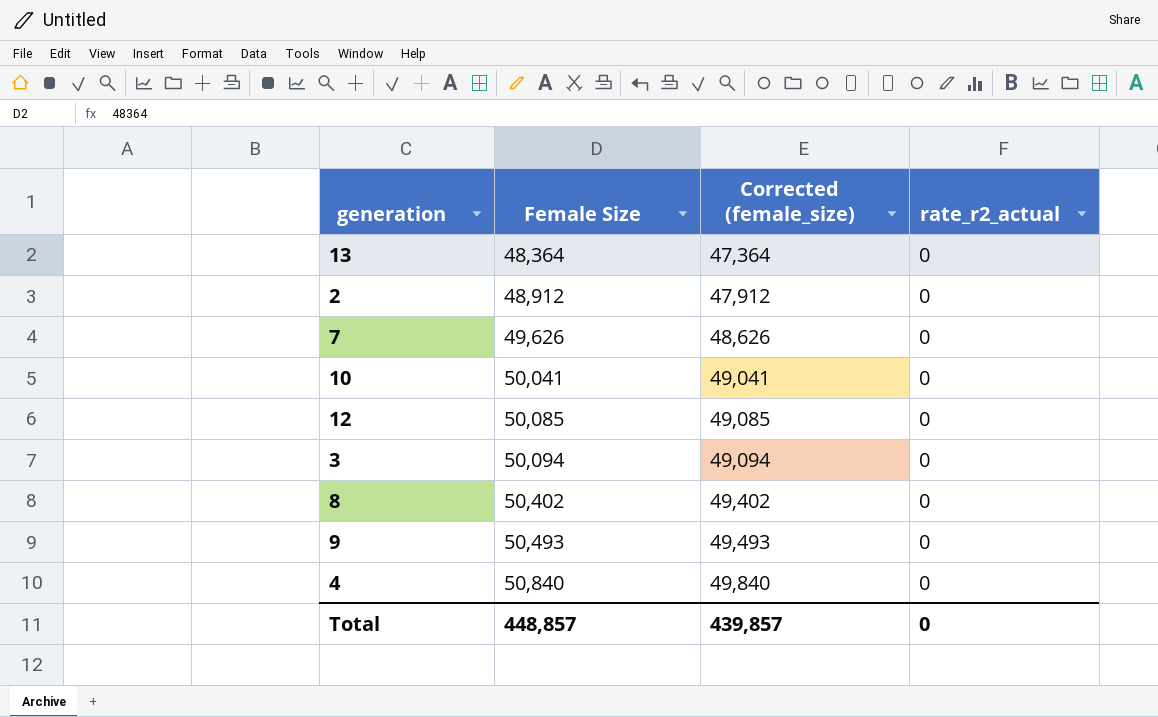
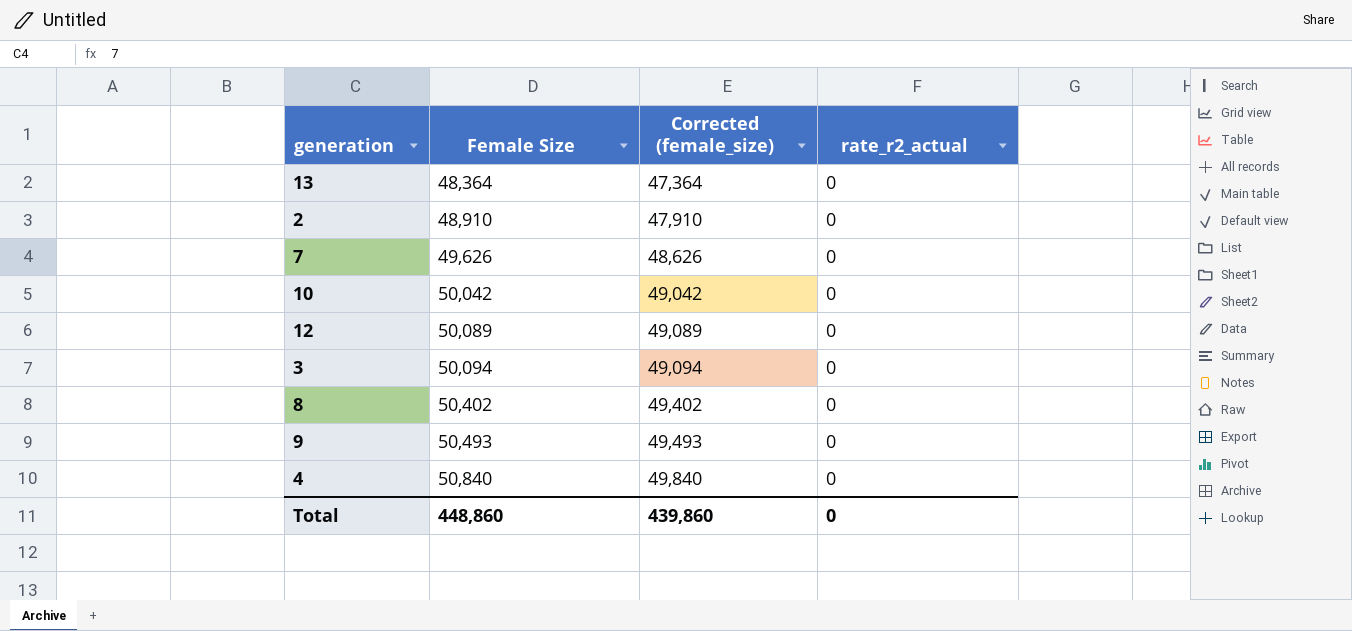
2 | Female Size: 48,912 -> 48,910
2 | Corrected (female_size): 47,912 -> 47,910
10 | Female Size: 50,041 -> 50,042
10 | Corrected (female_size): 49,041 -> 49,042
12 | Female Size: 50,085 -> 50,089
12 | Corrected (female_size): 49,085 -> 49,089
Total | Female Size: 448,857 -> 448,860
Total | Corrected (female_size): 439,857 -> 439,860

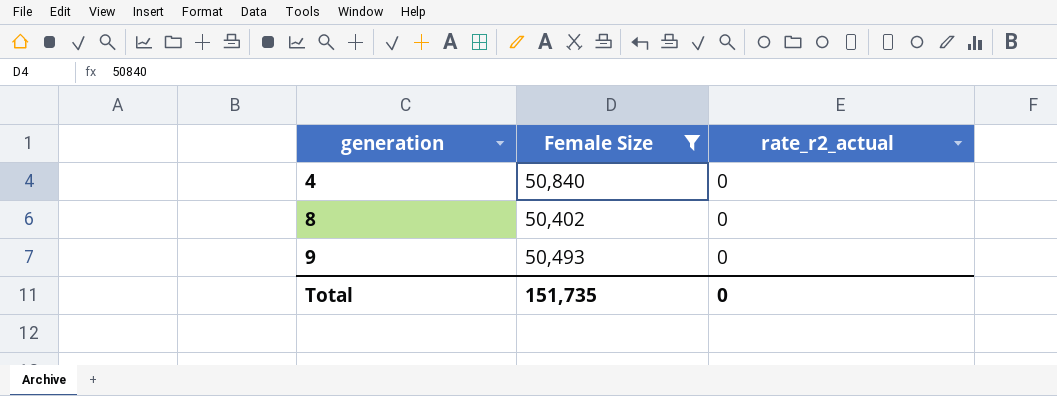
filter: none -> Female Size >= 50,402
row order: Female Size ascending -> generation ascending
column Corrected (female_size) | formula: [Female Size] - 1000 -> none
Total | Female Size: 448,860 -> 151,735

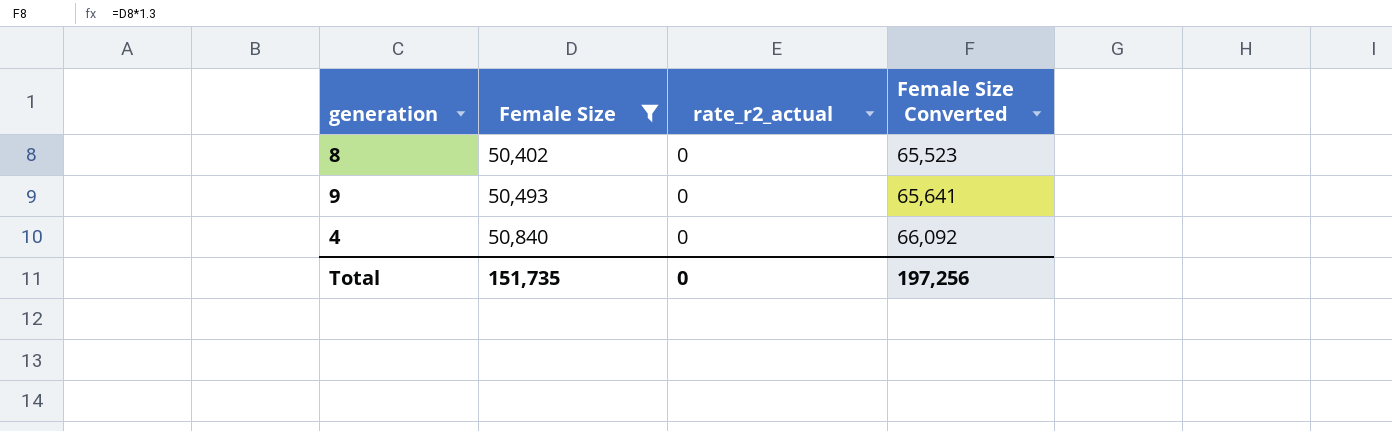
row order: generation ascending -> Female Size ascending
column Female Size Converted | formula: none -> [Female Size] * 1.3

